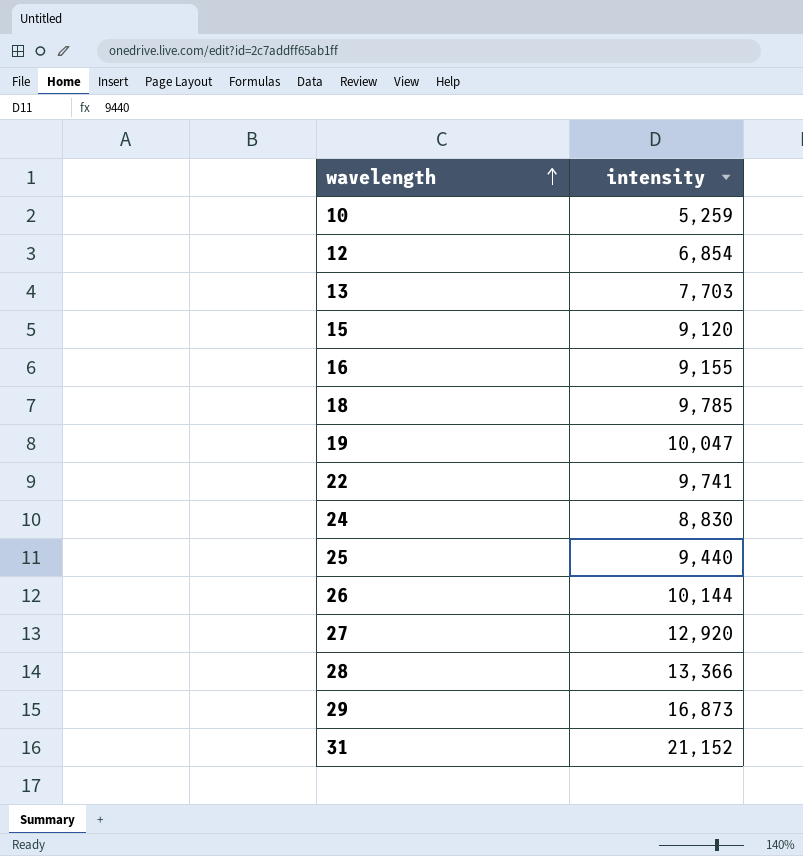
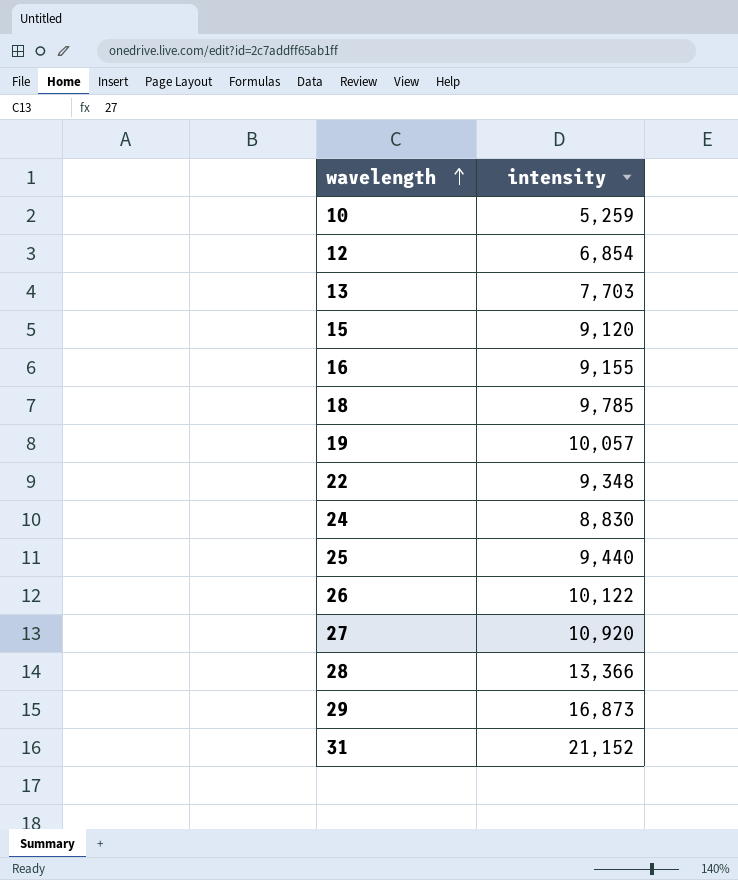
19 | intensity: 10,047 -> 10,057
22 | intensity: 9,741 -> 9,348
26 | intensity: 10,144 -> 10,122
27 | intensity: 12,920 -> 10,920

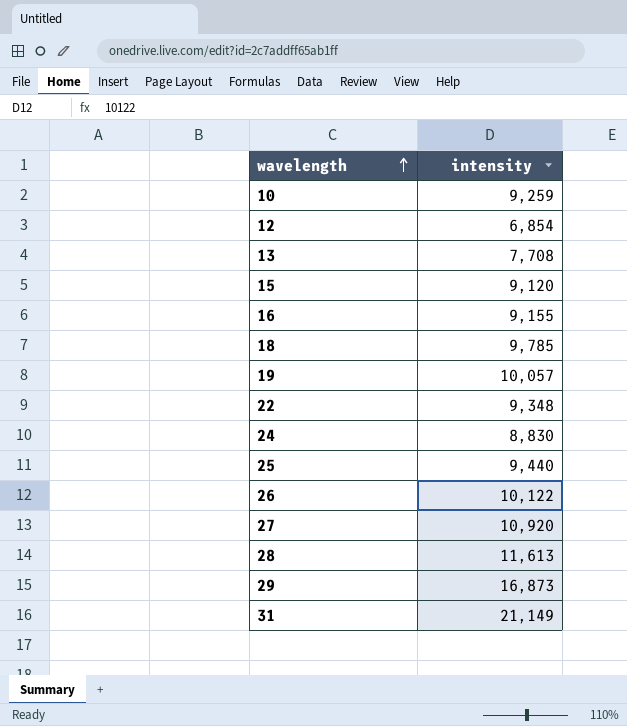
10 | intensity: 5,259 -> 9,259
13 | intensity: 7,703 -> 7,708
28 | intensity: 13,366 -> 11,613
31 | intensity: 21,152 -> 21,149

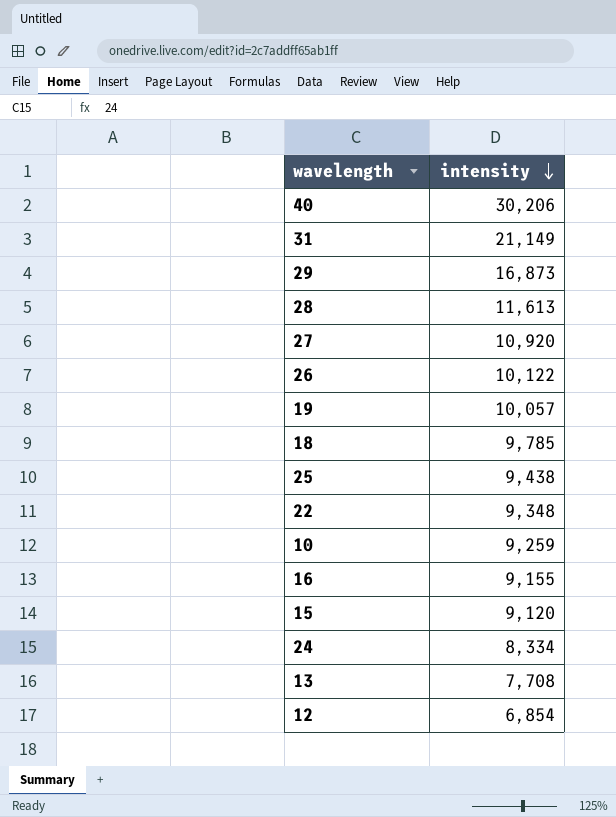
row order: wavelength ascending -> intensity descending
row 40: none -> 30,206
25 | intensity: 9,440 -> 9,438
24 | intensity: 8,830 -> 8,334

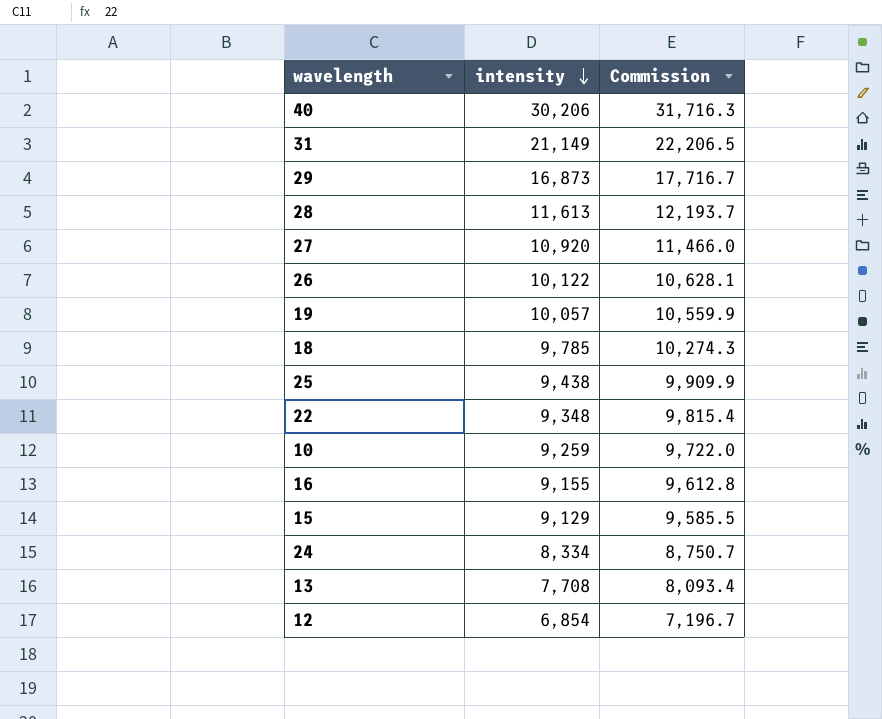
column Commission | formula: none -> [intensity] * 1.05
15 | intensity: 9,120 -> 9,129

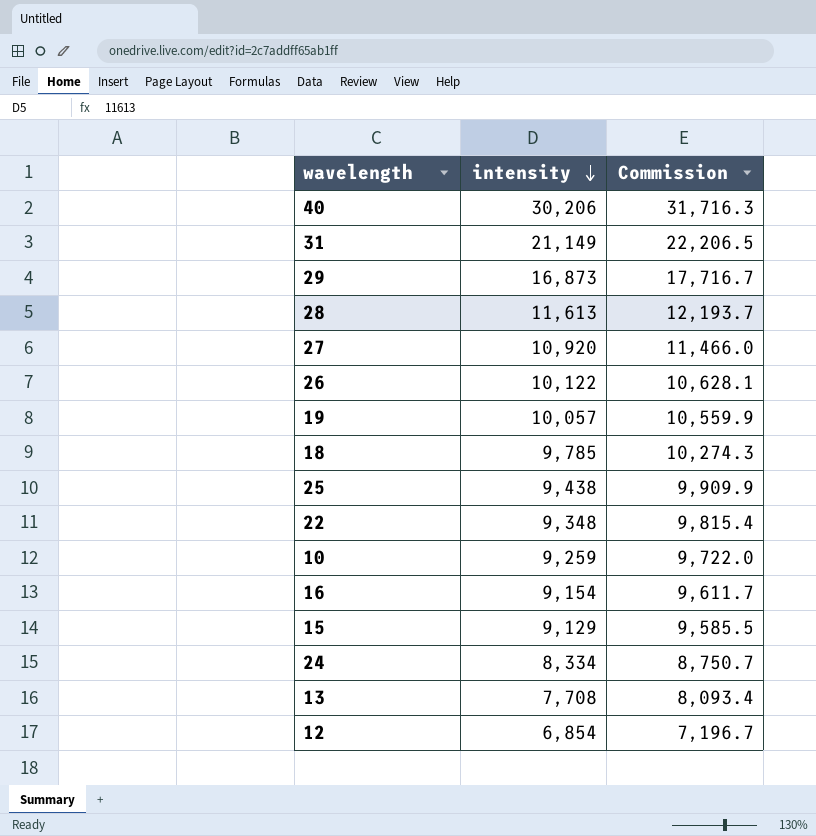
16 | intensity: 9,155 -> 9,154
16 | Commission: 9,612.8 -> 9,611.7

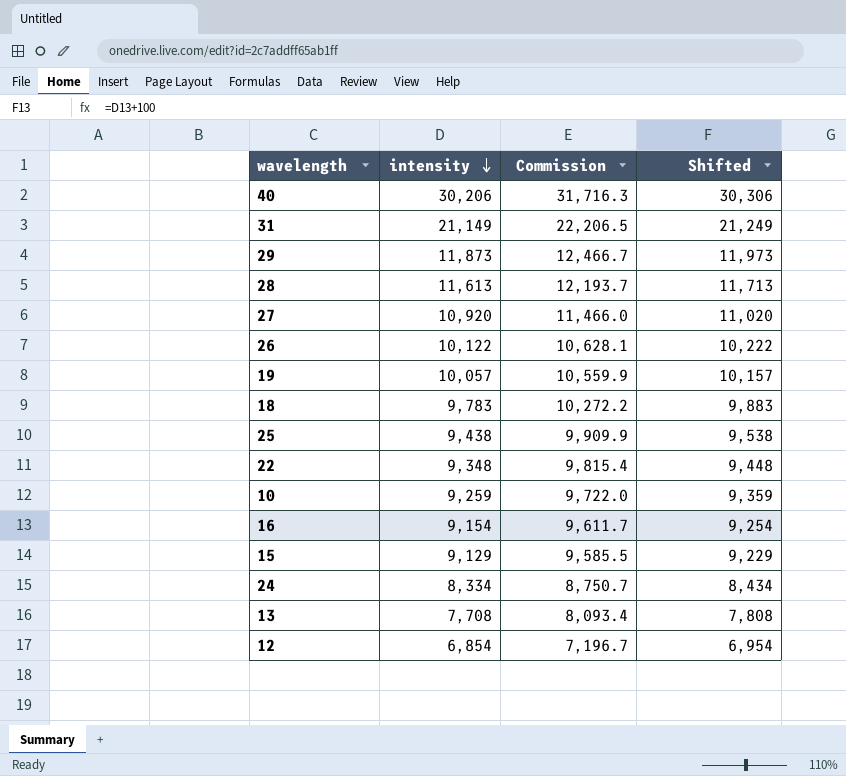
column Shifted | formula: none -> [intensity] + 100
29 | intensity: 16,873 -> 11,873
29 | Commission: 17,716.7 -> 12,466.7
18 | intensity: 9,785 -> 9,783
18 | Commission: 10,274.3 -> 10,272.2

